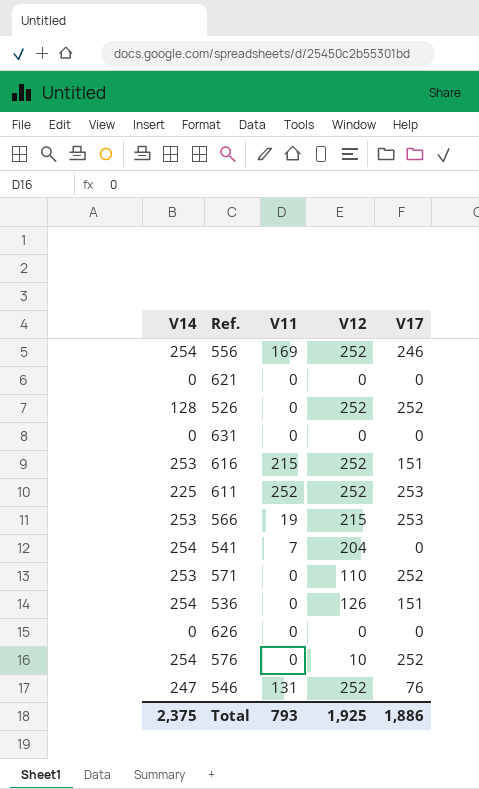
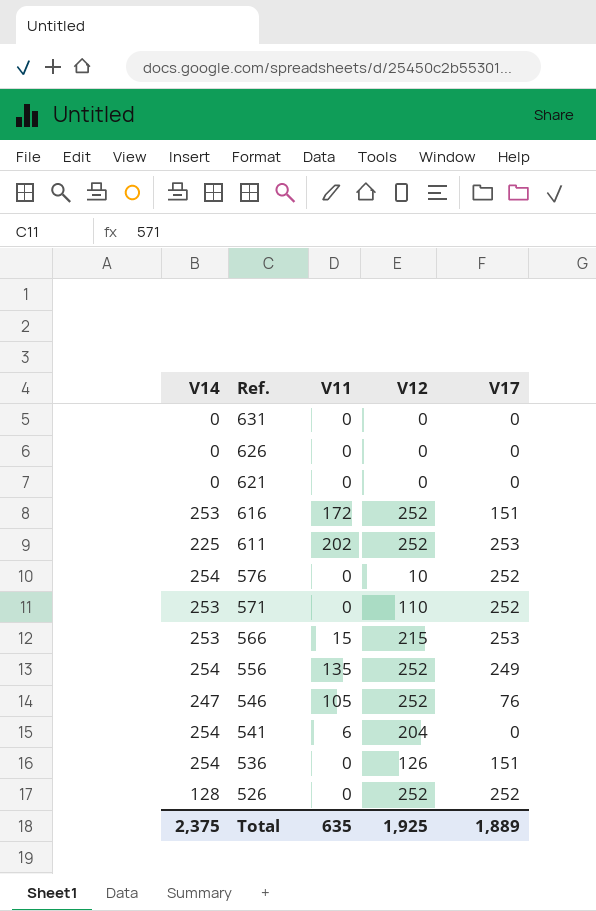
row order: none -> Ref. descending
616 | V11: 215 -> 172
611 | V11: 252 -> 202
566 | V11: 19 -> 15
556 | V11: 169 -> 135
556 | V17: 246 -> 249
546 | V11: 131 -> 105
541 | V11: 7 -> 6
Total | V11: 793 -> 635
Total | V17: 1,886 -> 1,889

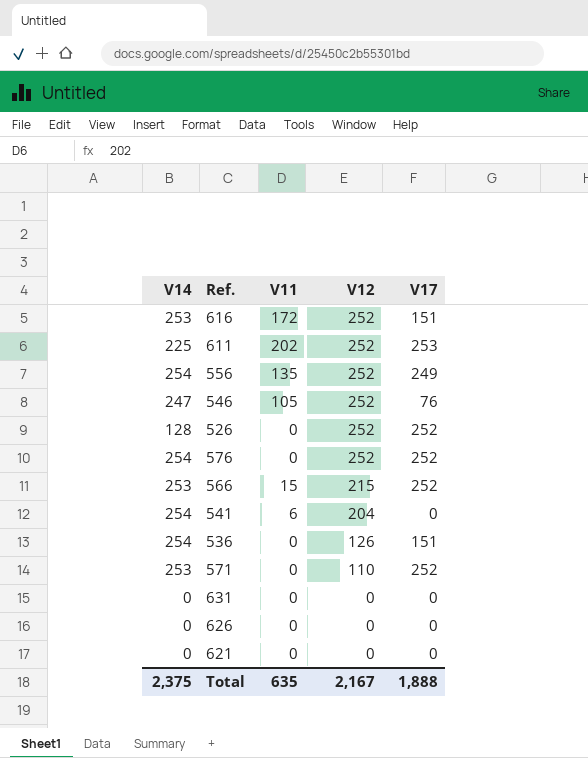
row order: Ref. descending -> V12 descending
576 | V12: 10 -> 252
566 | V17: 253 -> 252
Total | V12: 1,925 -> 2,167
Total | V17: 1,889 -> 1,888

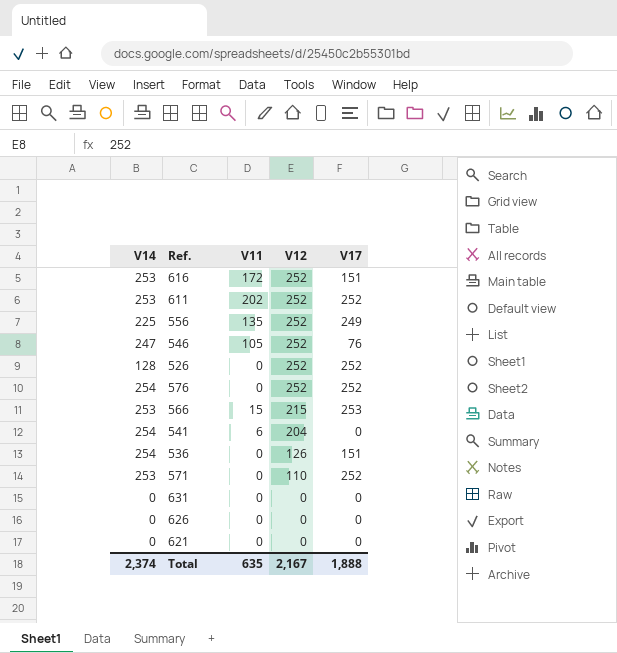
611 | V14: 225 -> 253
611 | V17: 253 -> 252
556 | V14: 254 -> 225
566 | V17: 252 -> 253
Total | V14: 2,375 -> 2,374

